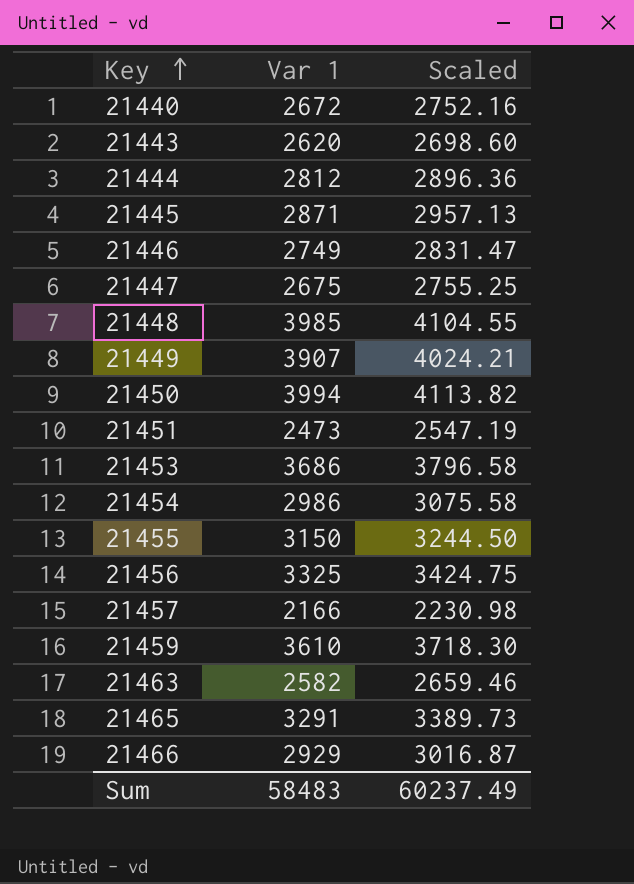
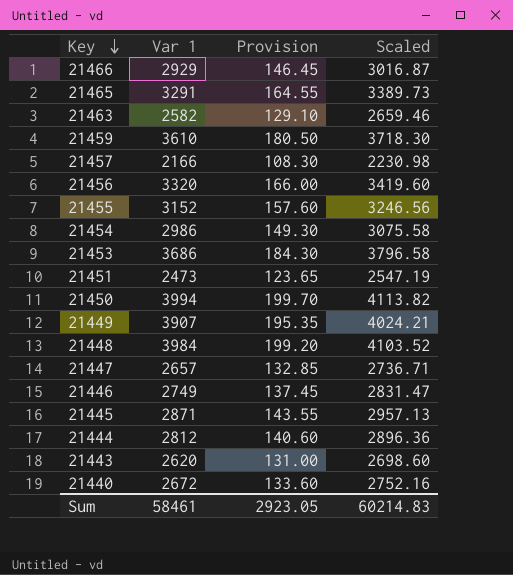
row order: Key ascending -> Key descending
column Provision | formula: none -> [Var 1] * 0.05
21456 | Var 1: 3325 -> 3320
21456 | Scaled: 3424.75 -> 3419.60
21455 | Var 1: 3150 -> 3152
21455 | Scaled: 3244.50 -> 3246.56
21448 | Var 1: 3985 -> 3984
21448 | Scaled: 4104.55 -> 4103.52
21447 | Var 1: 2675 -> 2657
21447 | Scaled: 2755.25 -> 2736.71
Sum | Var 1: 58483 -> 58461
Sum | Scaled: 60237.49 -> 60214.83

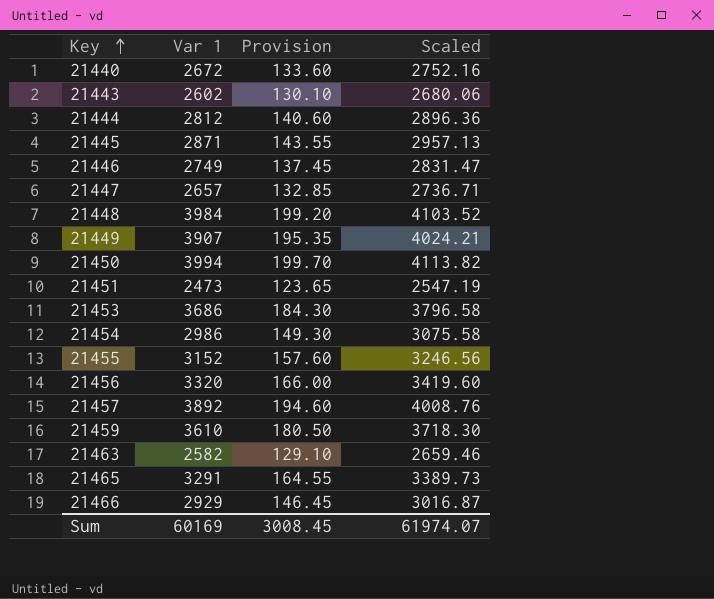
row order: Key descending -> Key ascending
21443 | Var 1: 2620 -> 2602
21443 | Provision: 131.00 -> 130.10
21443 | Scaled: 2698.60 -> 2680.06
21457 | Var 1: 2166 -> 3892
21457 | Provision: 108.30 -> 194.60
21457 | Scaled: 2230.98 -> 4008.76
Sum | Var 1: 58461 -> 60169
Sum | Provision: 2923.05 -> 3008.45
Sum | Scaled: 60214.83 -> 61974.07

